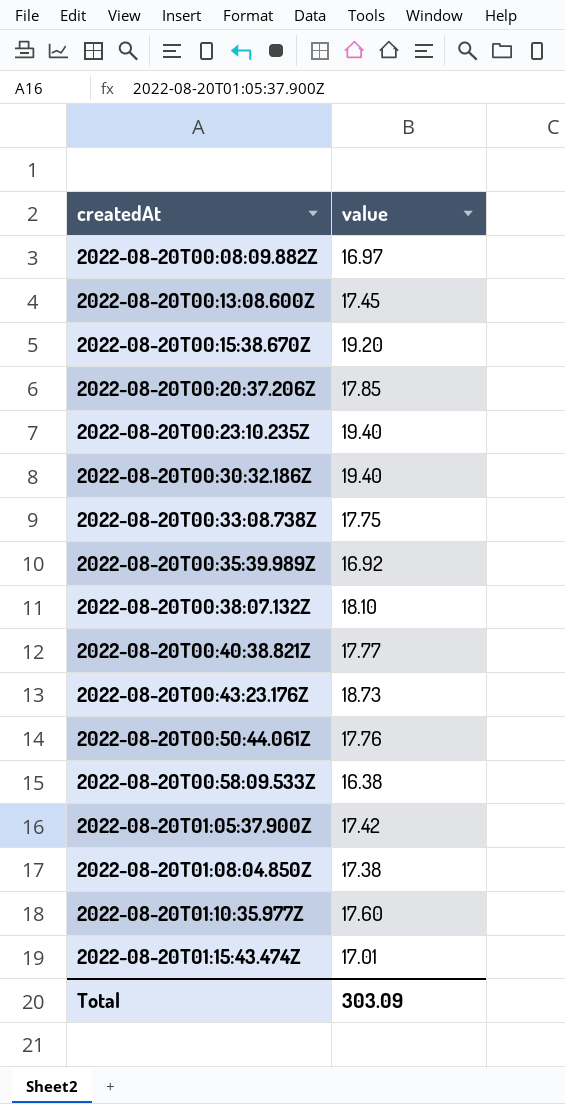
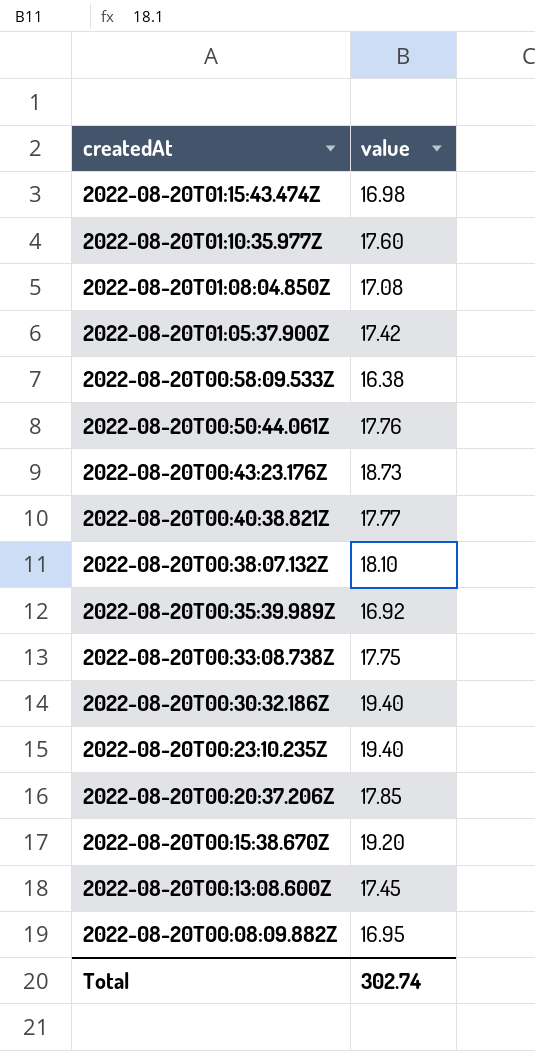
row order: createdAt ascending -> createdAt descending
2022-08-20T01:15:43.474Z | value: 17.01 -> 16.98
2022-08-20T01:08:04.850Z | value: 17.38 -> 17.08
2022-08-20T00:08:09.882Z | value: 16.97 -> 16.95
Total | value: 303.09 -> 302.74

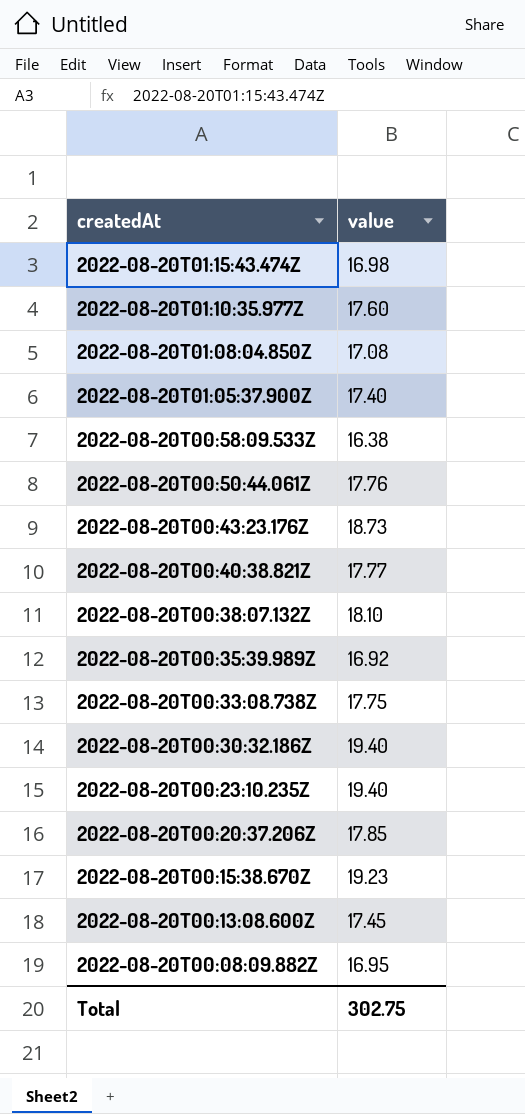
2022-08-20T01:05:37.900Z | value: 17.42 -> 17.40
2022-08-20T00:15:38.670Z | value: 19.20 -> 19.23
Total | value: 302.74 -> 302.75

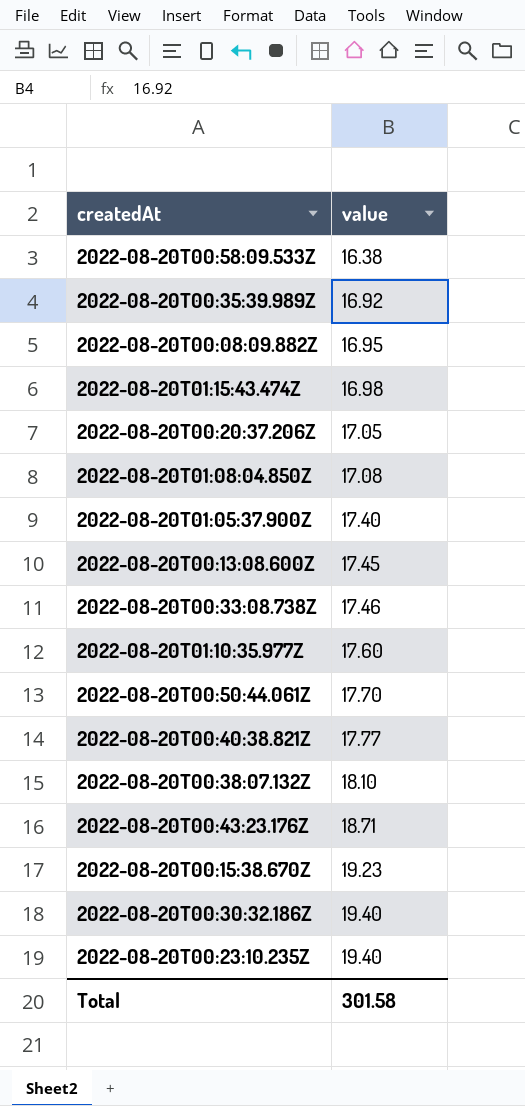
row order: createdAt descending -> value ascending
2022-08-20T00:20:37.206Z | value: 17.85 -> 17.05
2022-08-20T00:33:08.738Z | value: 17.75 -> 17.46
2022-08-20T00:50:44.061Z | value: 17.76 -> 17.70
2022-08-20T00:43:23.176Z | value: 18.73 -> 18.71
Total | value: 302.75 -> 301.58

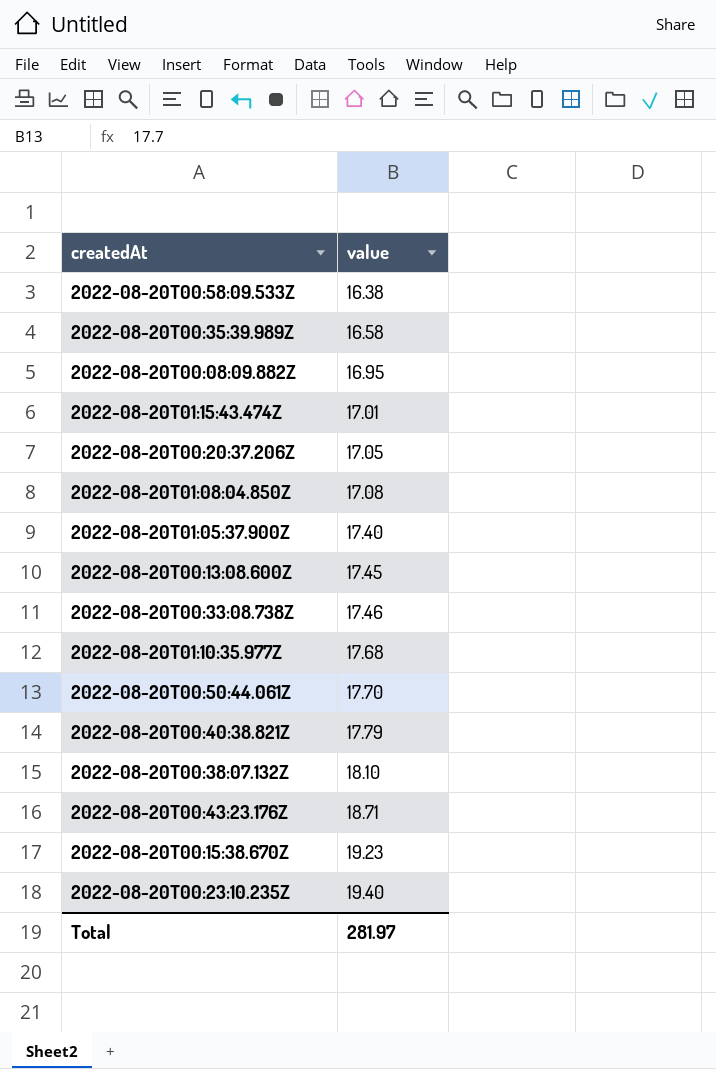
row 2022-08-20T00:30:32.186Z: 19.40 -> none
2022-08-20T00:35:39.989Z | value: 16.92 -> 16.58
2022-08-20T01:15:43.474Z | value: 16.98 -> 17.01
2022-08-20T01:10:35.977Z | value: 17.60 -> 17.68
2022-08-20T00:40:38.821Z | value: 17.77 -> 17.79
Total | value: 301.58 -> 281.97

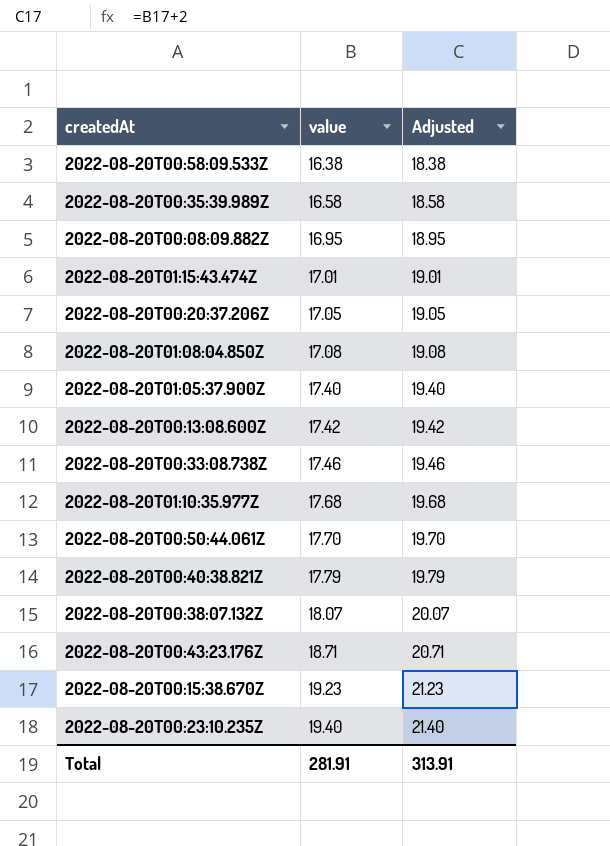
column Adjusted | formula: none -> [value] + 2
2022-08-20T00:13:08.600Z | value: 17.45 -> 17.42
2022-08-20T00:38:07.132Z | value: 18.10 -> 18.07
Total | value: 281.97 -> 281.91

